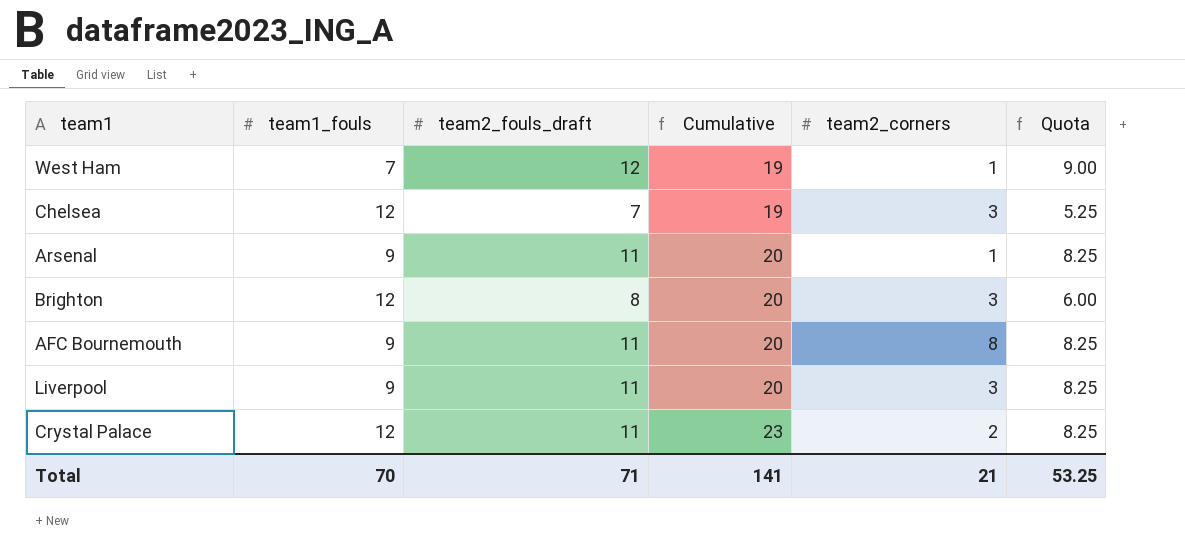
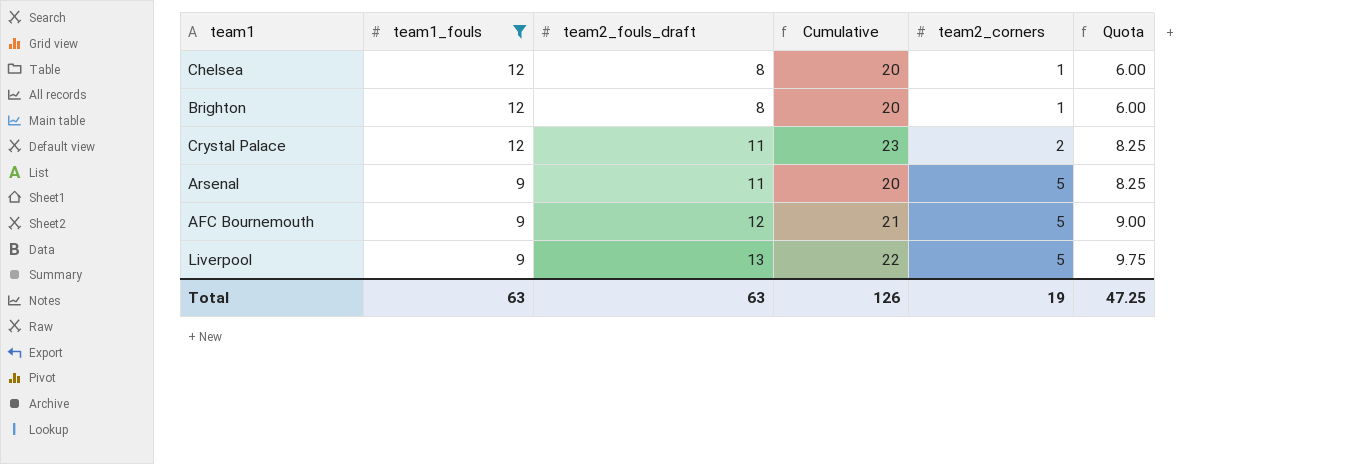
filter: none -> team1_fouls != 7
row order: Cumulative ascending -> team1_fouls descending
Chelsea | team2_fouls_draft: 7 -> 8
Chelsea | Cumulative: 19 -> 20
Chelsea | team2_corners: 3 -> 1
Chelsea | Quota: 5.25 -> 6.00
Brighton | team2_corners: 3 -> 1
Arsenal | team2_corners: 1 -> 5
AFC Bournemouth | team2_fouls_draft: 11 -> 12
AFC Bournemouth | Cumulative: 20 -> 21
AFC Bournemouth | team2_corners: 8 -> 5
AFC Bournemouth | Quota: 8.25 -> 9.00
Liverpool | team2_fouls_draft: 11 -> 13
Liverpool | Cumulative: 20 -> 22
Liverpool | team2_corners: 3 -> 5
Liverpool | Quota: 8.25 -> 9.75
Total | team1_fouls: 70 -> 63
Total | team2_fouls_draft: 71 -> 63
Total | Cumulative: 141 -> 126
Total | team2_corners: 21 -> 19
Total | Quota: 53.25 -> 47.25

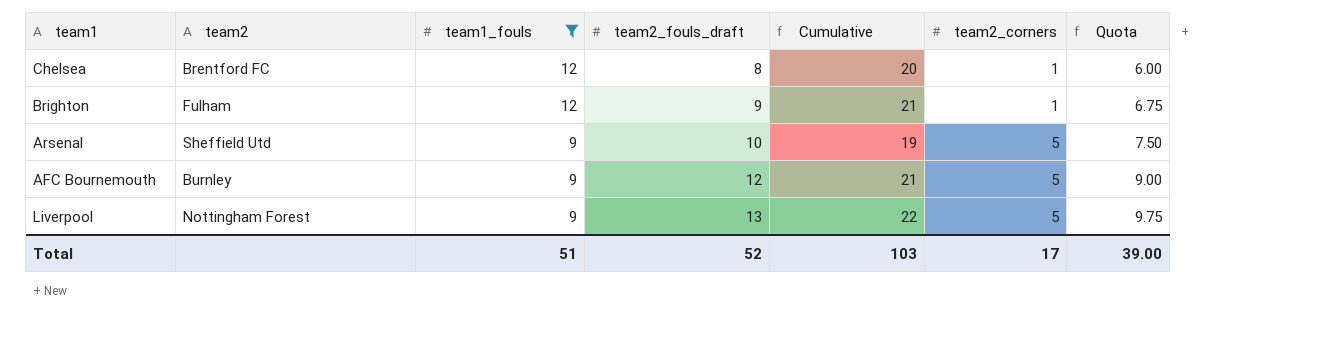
column team2 | position: none -> 2
row Crystal Palace: 12 | 11 | 23 | 2 | 8.25 -> none
Brighton | team2_fouls_draft: 8 -> 9
Brighton | Cumulative: 20 -> 21
Brighton | Quota: 6.00 -> 6.75
Arsenal | team2_fouls_draft: 11 -> 10
Arsenal | Cumulative: 20 -> 19
Arsenal | Quota: 8.25 -> 7.50
Total | team1_fouls: 63 -> 51
Total | team2_fouls_draft: 63 -> 52
Total | Cumulative: 126 -> 103
Total | team2_corners: 19 -> 17
Total | Quota: 47.25 -> 39.00

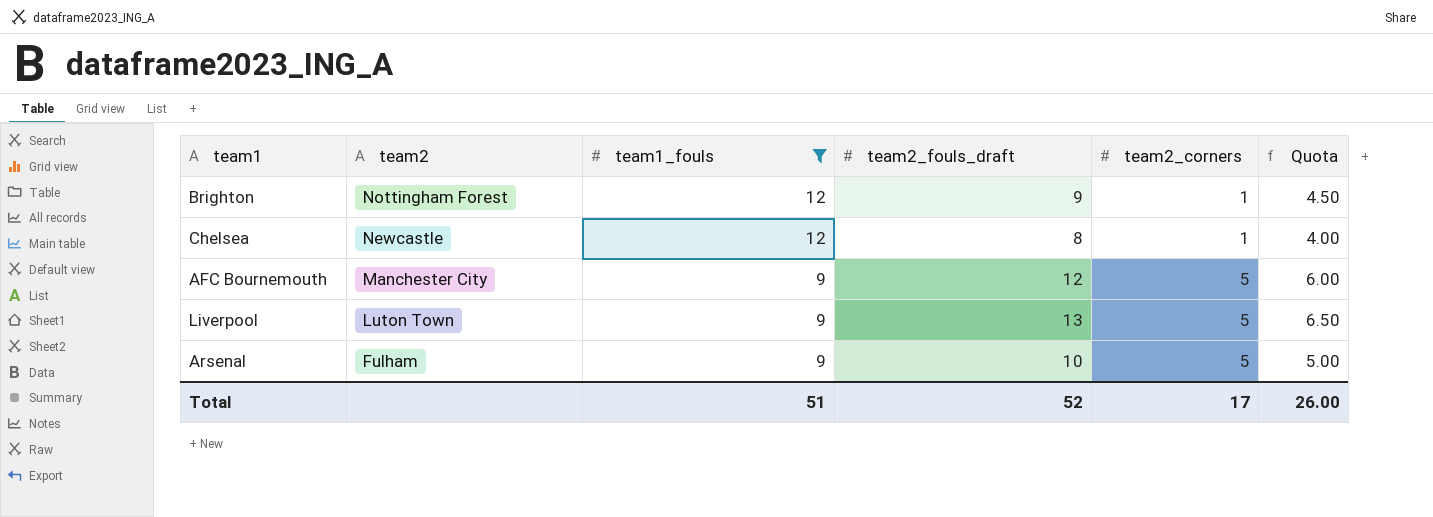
row order: team1_fouls descending -> team2 descending
column Cumulative | formula: [team1_fouls] + [team2_fouls_draft] -> none
column Quota | formula: [team2_fouls_draft] * 0.75 -> [team2_fouls_draft] * 0.5
Brighton | team2: Fulham -> Nottingham Forest
Chelsea | team2: Brentford FC -> Newcastle
AFC Bournemouth | team2: Burnley -> Manchester City
Liverpool | team2: Nottingham Forest -> Luton Town
Arsenal | team2: Sheffield Utd -> Fulham
Total | Quota: 39.00 -> 26.00

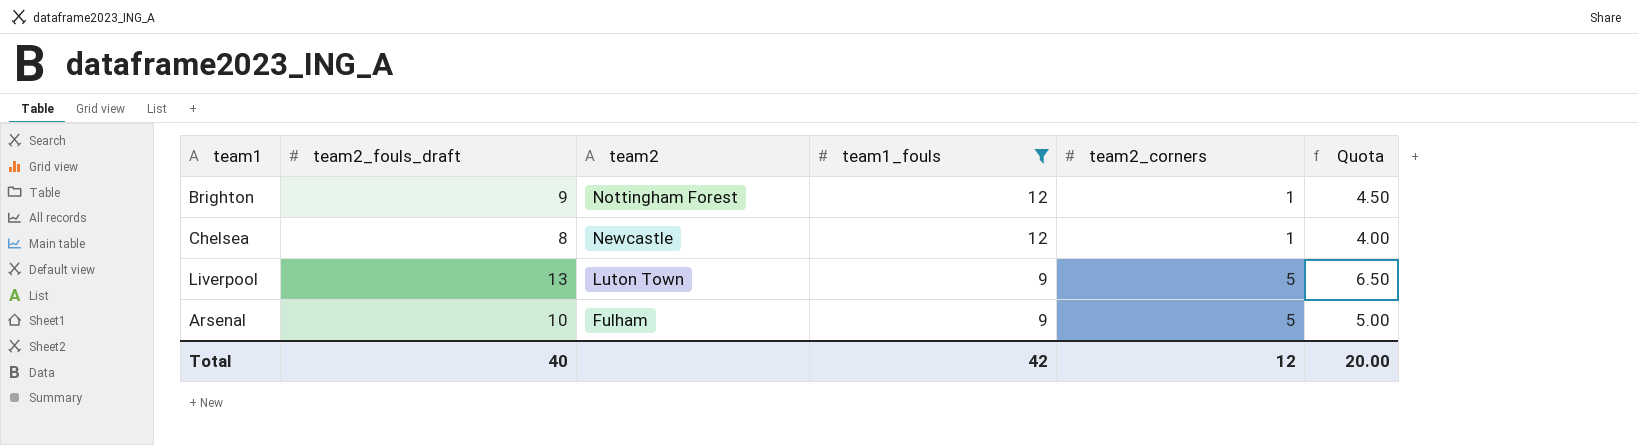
column team2_fouls_draft | position: 4 -> 2
row AFC Bournemouth: Manchester City | 9 | 12 | 5 | 6.00 -> none
Total | team2_fouls_draft: 52 -> 40
Total | team1_fouls: 51 -> 42
Total | team2_corners: 17 -> 12
Total | Quota: 26.00 -> 20.00

